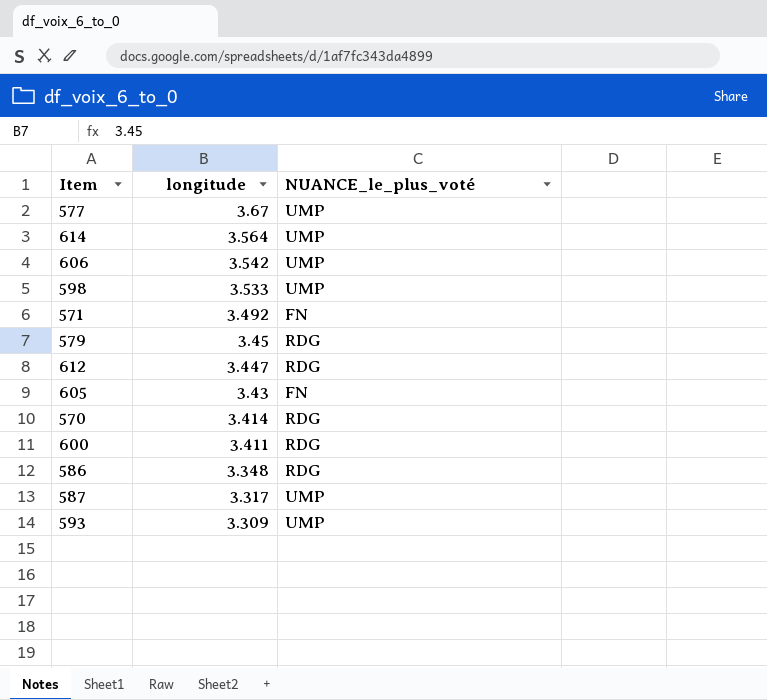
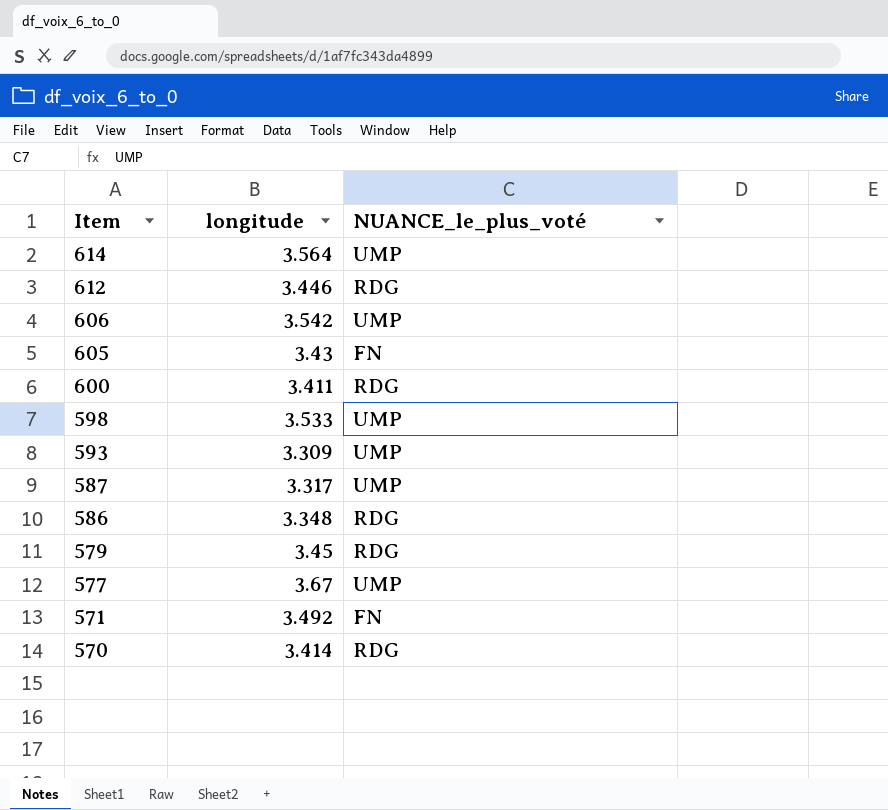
row order: longitude descending -> Item descending
612 | longitude: 3.447 -> 3.446

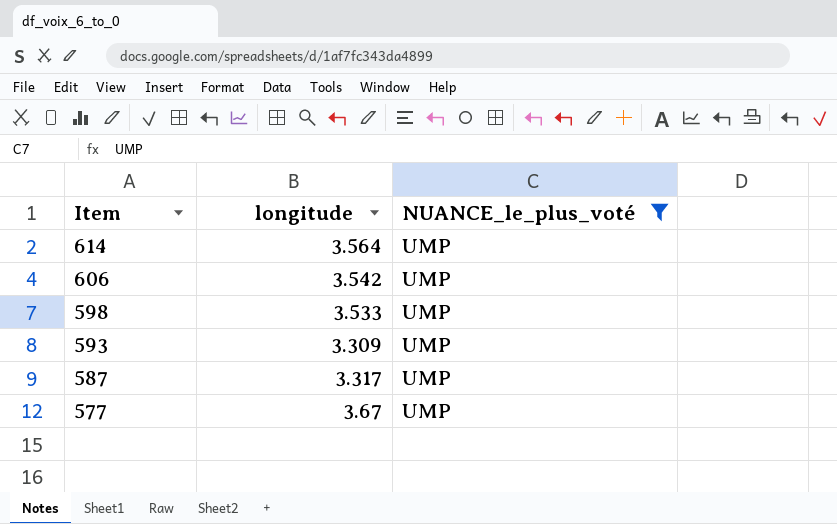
filter: none -> NUANCE_le_plus_voté = UMP

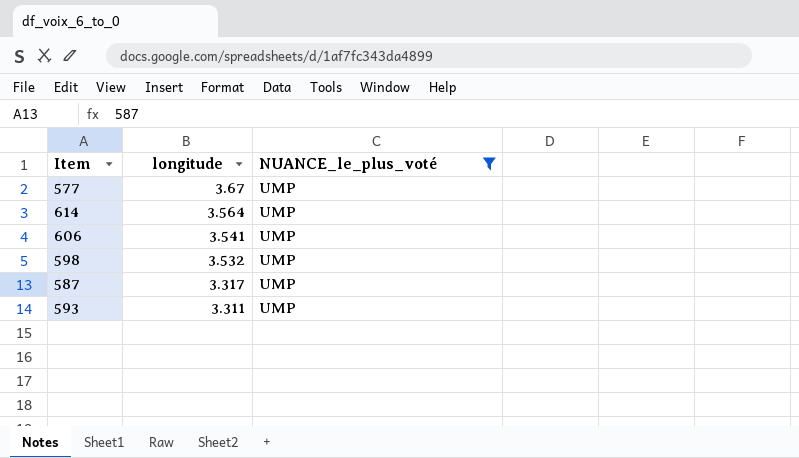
row order: Item descending -> longitude descending
606 | longitude: 3.542 -> 3.541
598 | longitude: 3.533 -> 3.532
593 | longitude: 3.309 -> 3.311

